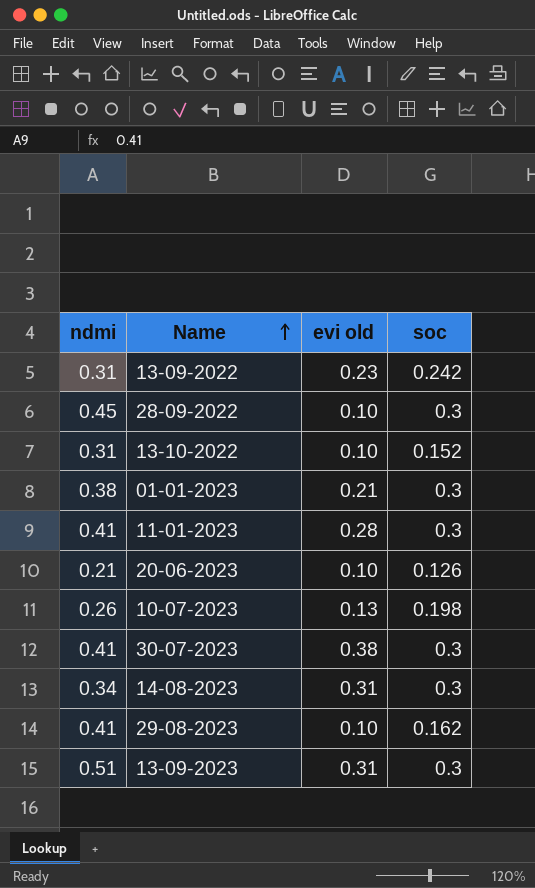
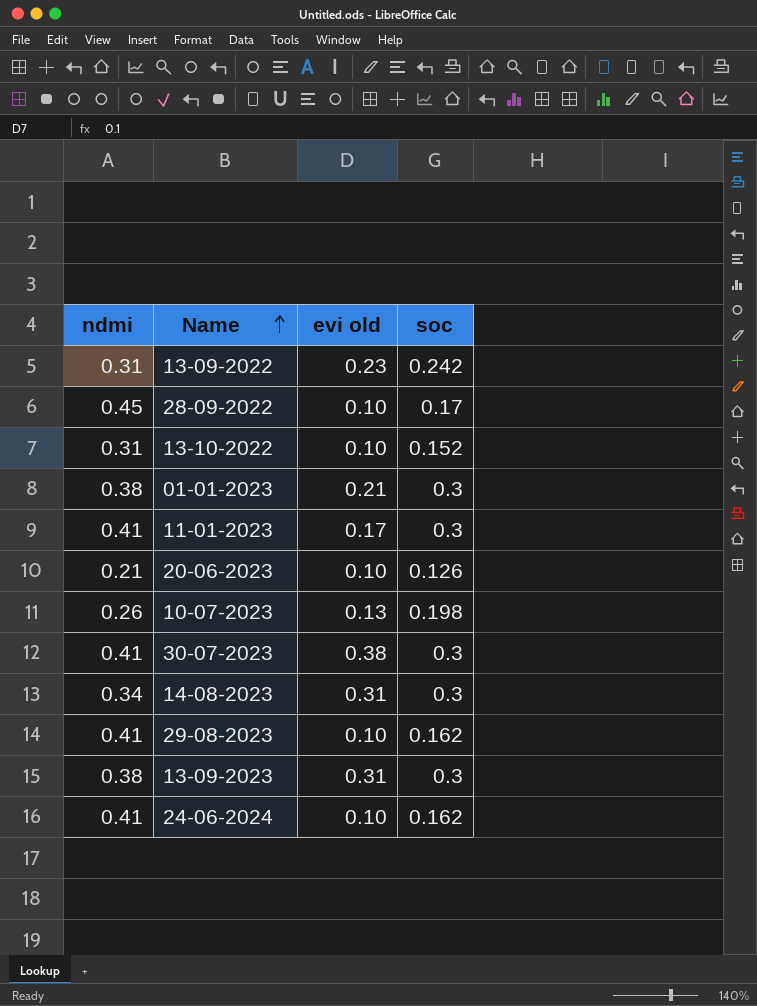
28-09-2022 | soc: 0.3 -> 0.17
11-01-2023 | evi old: 0.28 -> 0.17
13-09-2023 | ndmi: 0.51 -> 0.38
row 24-06-2024: none -> 0.41 | 0.10 | 0.162

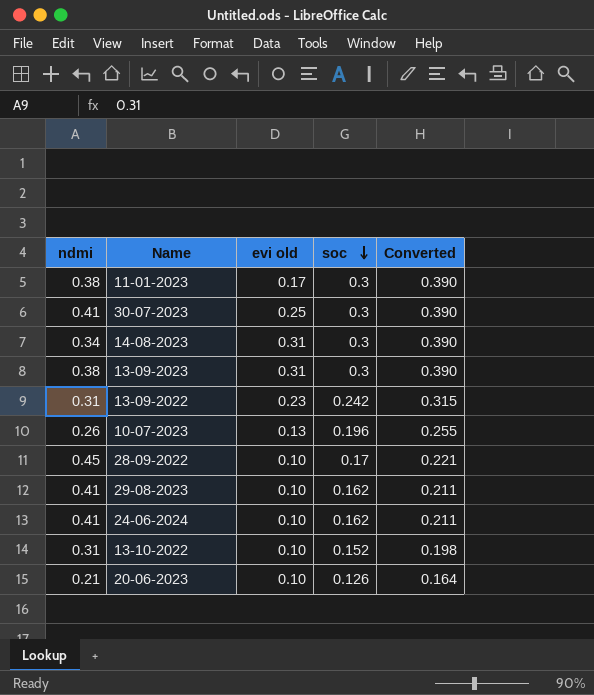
row order: Name ascending -> soc descending
column Converted | formula: none -> [soc] * 1.3
row 01-01-2023: 0.38 | 0.21 | 0.3 -> none
11-01-2023 | ndmi: 0.41 -> 0.38
30-07-2023 | evi old: 0.38 -> 0.25
10-07-2023 | soc: 0.198 -> 0.196

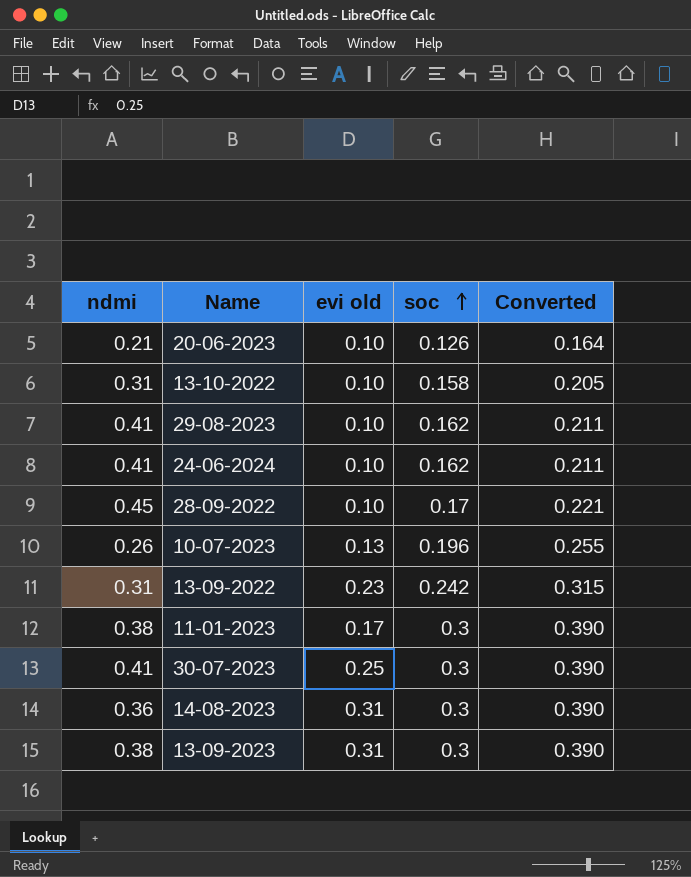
row order: soc descending -> soc ascending
13-10-2022 | soc: 0.152 -> 0.158
13-10-2022 | Converted: 0.198 -> 0.205
14-08-2023 | ndmi: 0.34 -> 0.36

